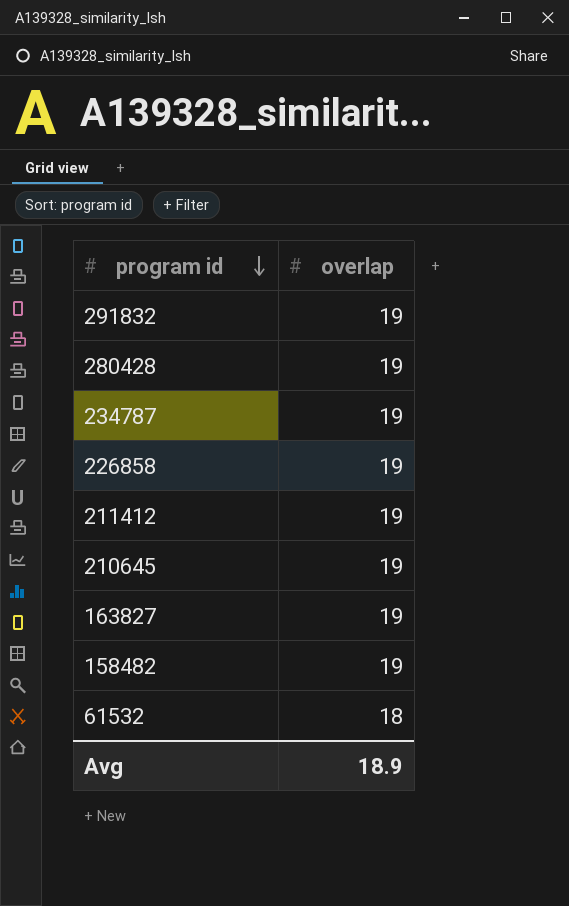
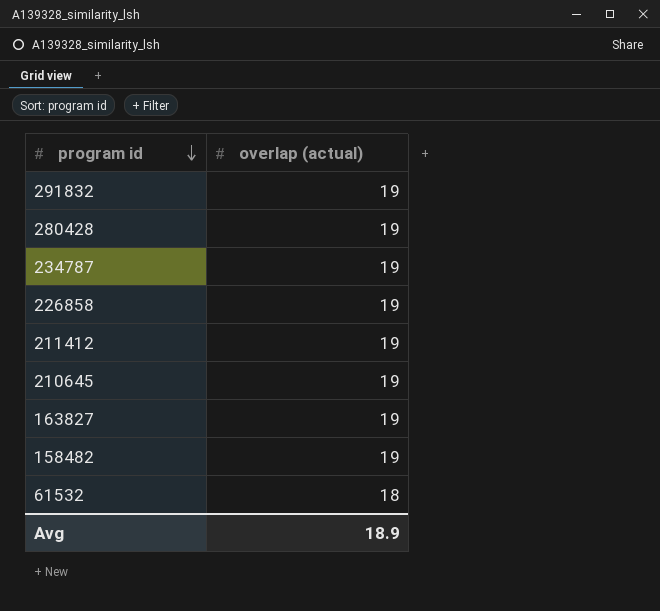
column name: overlap -> overlap (actual)

